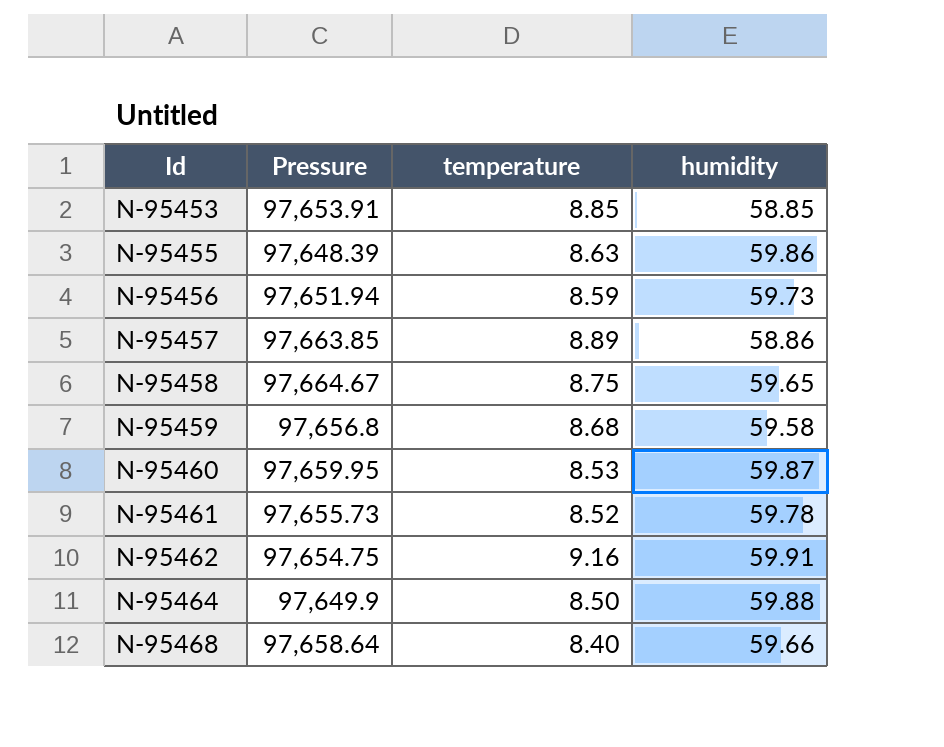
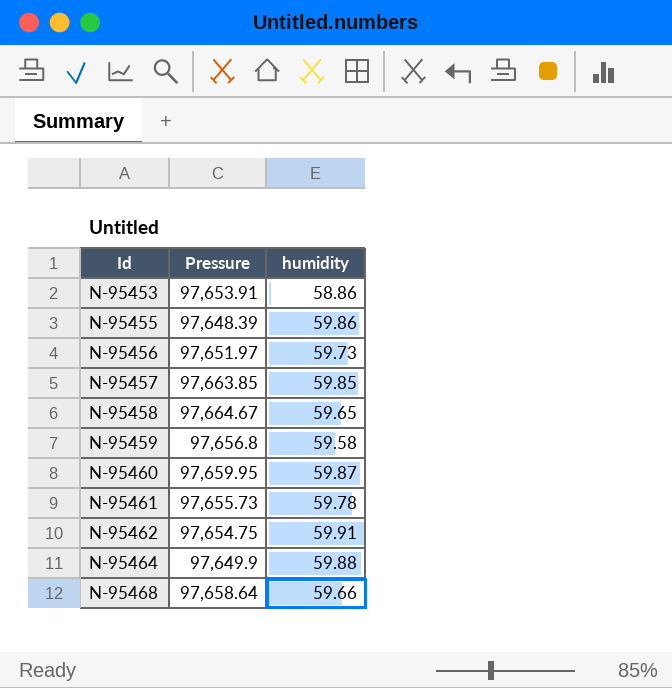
column temperature | position: 3 -> none
N-95453 | humidity: 58.85 -> 58.86
N-95456 | Pressure: 97,651.94 -> 97,651.97
N-95457 | humidity: 58.86 -> 59.85

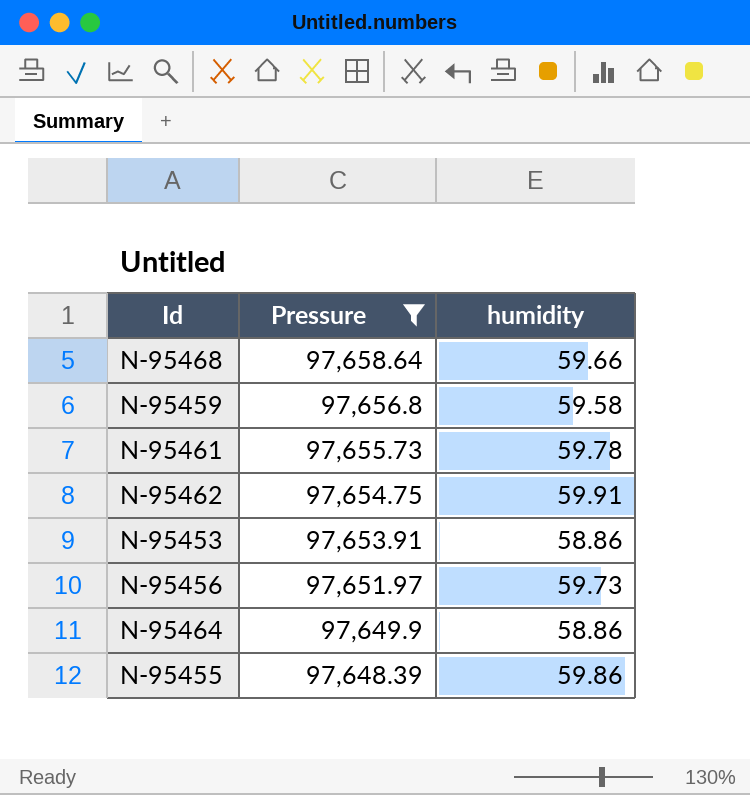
filter: none -> Pressure <= 97,658.64
row order: Id ascending -> Pressure descending
N-95464 | humidity: 59.88 -> 58.86

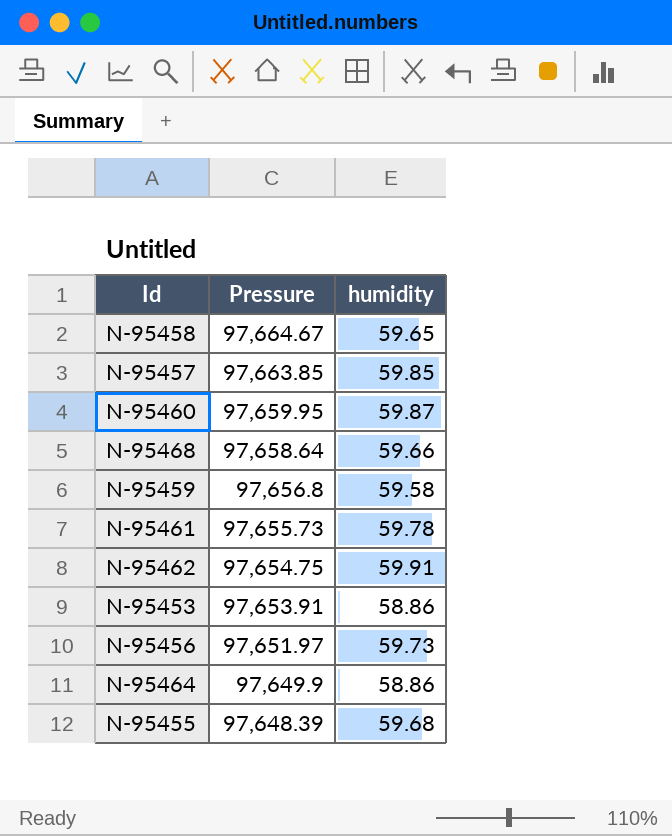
filter: Pressure <= 97,658.64 -> none
N-95455 | humidity: 59.86 -> 59.68

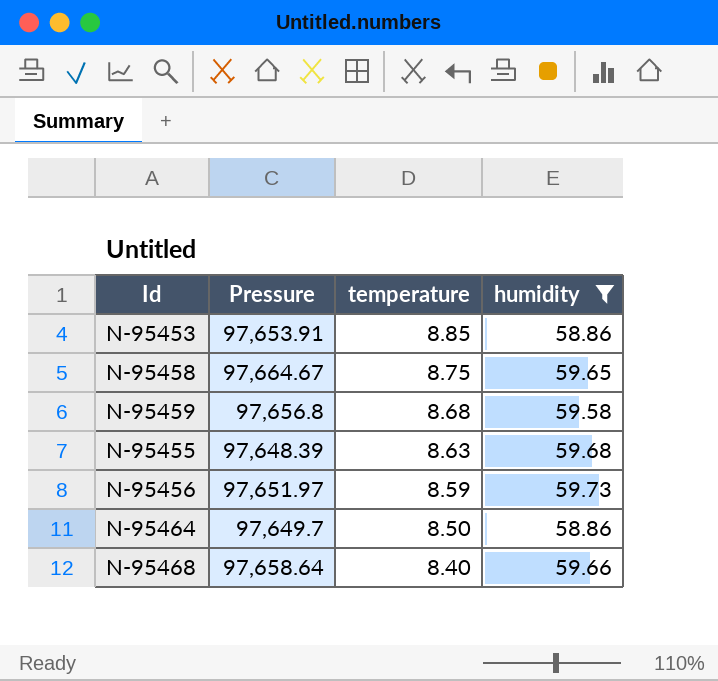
filter: none -> humidity <= 59.73
row order: Pressure descending -> temperature descending
column temperature | position: none -> 3
N-95464 | Pressure: 97,649.9 -> 97,649.7

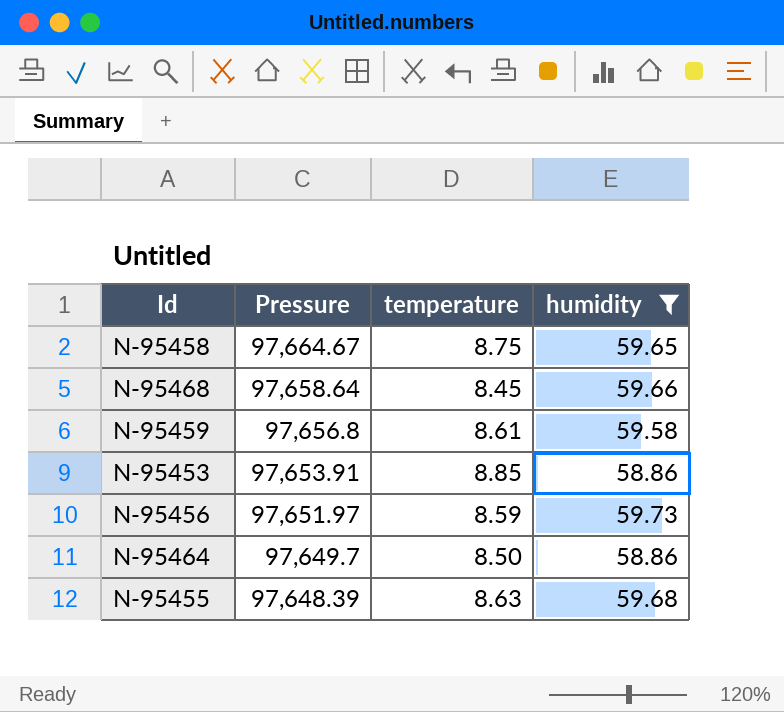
row order: temperature descending -> Pressure descending
N-95468 | temperature: 8.40 -> 8.45
N-95459 | temperature: 8.68 -> 8.61

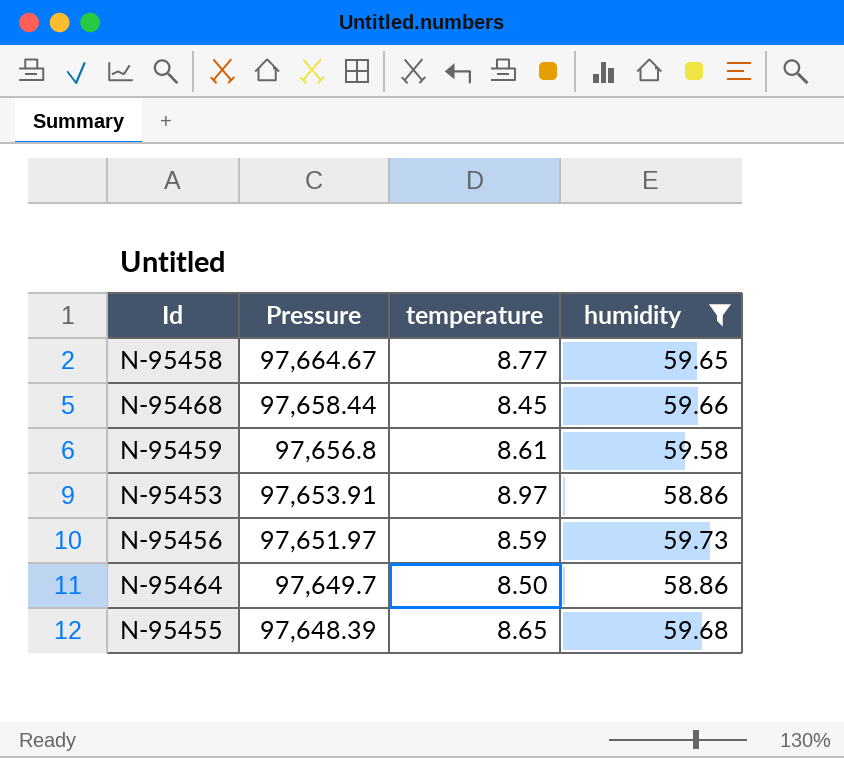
N-95458 | temperature: 8.75 -> 8.77
N-95468 | Pressure: 97,658.64 -> 97,658.44
N-95453 | temperature: 8.85 -> 8.97
N-95455 | temperature: 8.63 -> 8.65

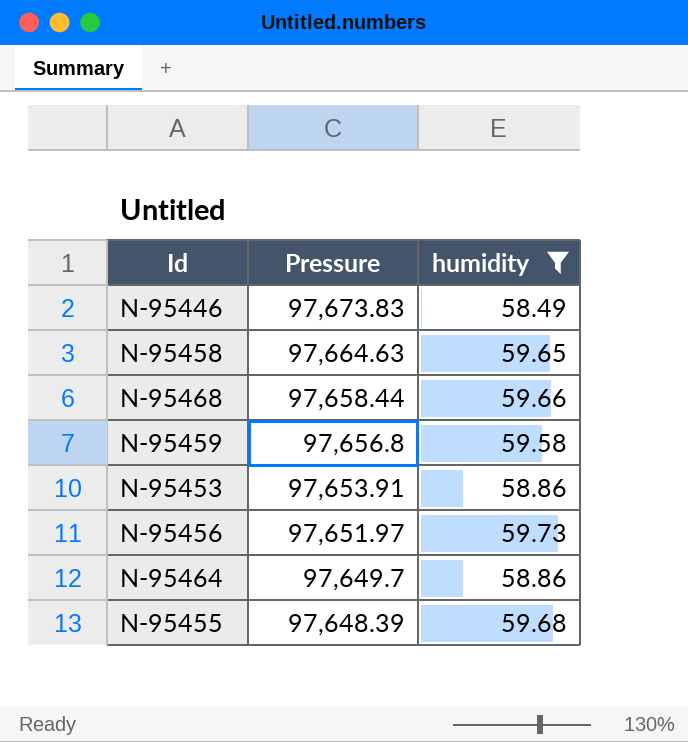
column temperature | position: 3 -> none
row N-95446: none -> 97,673.83 | 58.49
N-95458 | Pressure: 97,664.67 -> 97,664.63

